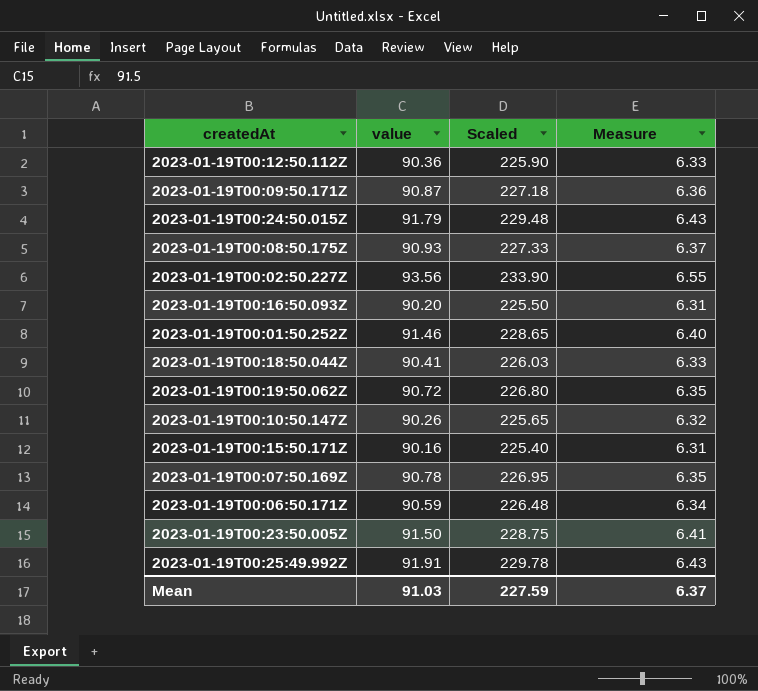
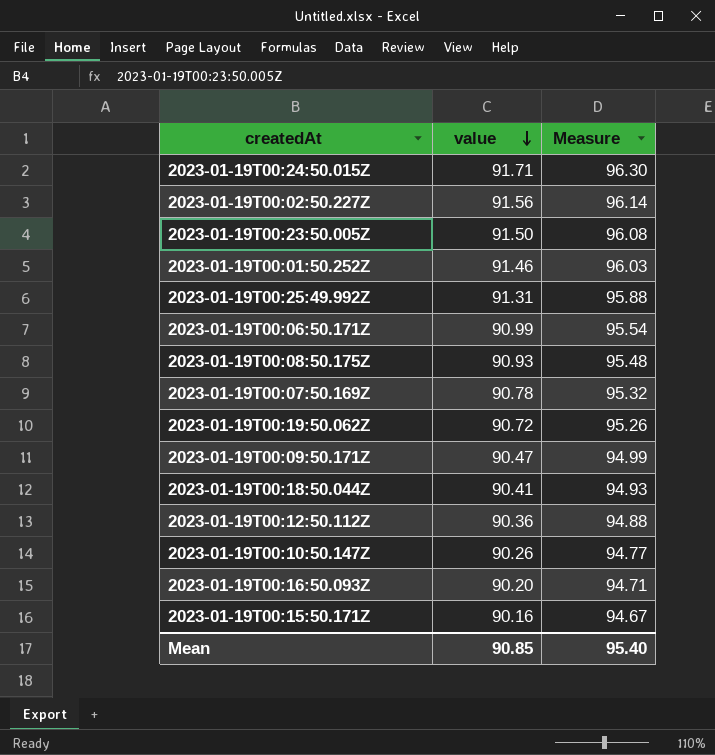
row order: none -> value descending
column Scaled | formula: [value] * 2.5 -> none
column Measure | formula: [value] * 0.07 -> [value] * 1.05
2023-01-19T00:24:50.015Z | value: 91.79 -> 91.71
2023-01-19T00:02:50.227Z | value: 93.56 -> 91.56
2023-01-19T00:25:49.992Z | value: 91.91 -> 91.31
2023-01-19T00:06:50.171Z | value: 90.59 -> 90.99
2023-01-19T00:09:50.171Z | value: 90.87 -> 90.47
Mean | value: 91.03 -> 90.85
Mean | Measure: 6.37 -> 95.40

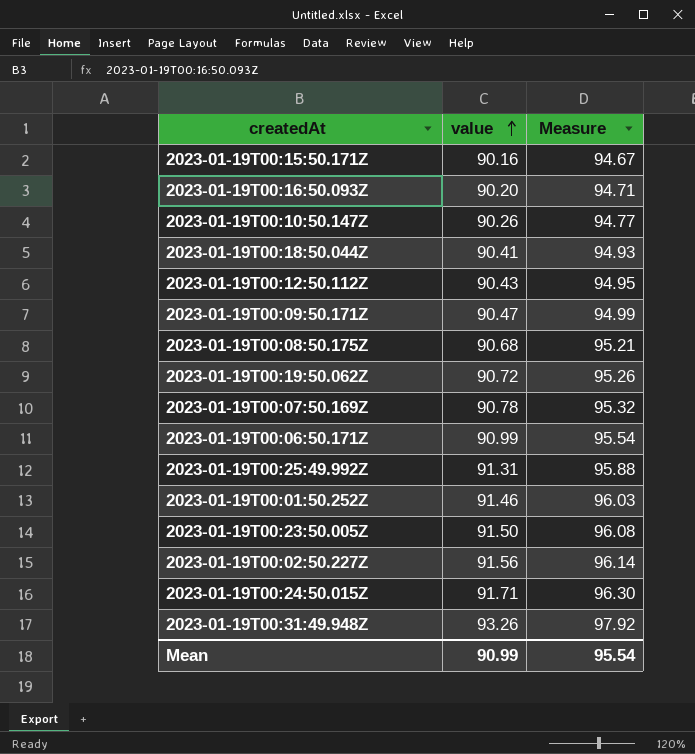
row order: value descending -> value ascending
2023-01-19T00:12:50.112Z | value: 90.36 -> 90.43
2023-01-19T00:12:50.112Z | Measure: 94.88 -> 94.95
2023-01-19T00:08:50.175Z | value: 90.93 -> 90.68
2023-01-19T00:08:50.175Z | Measure: 95.48 -> 95.21
row 2023-01-19T00:31:49.948Z: none -> 93.26 | 97.92
Mean | value: 90.85 -> 90.99
Mean | Measure: 95.40 -> 95.54

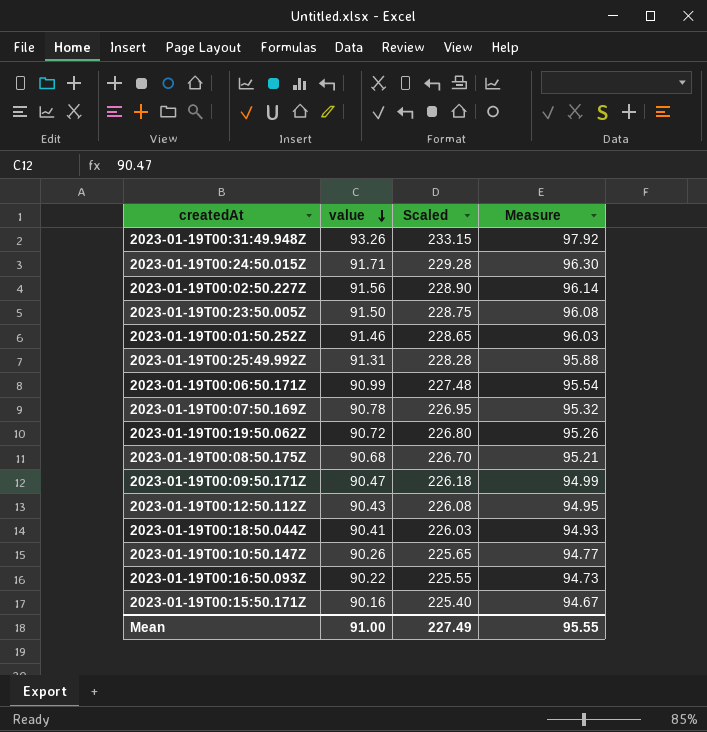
row order: value ascending -> value descending
column Scaled | formula: none -> [value] * 2.5
2023-01-19T00:16:50.093Z | value: 90.20 -> 90.22
2023-01-19T00:16:50.093Z | Measure: 94.71 -> 94.73
Mean | value: 90.99 -> 91.00
Mean | Measure: 95.54 -> 95.55

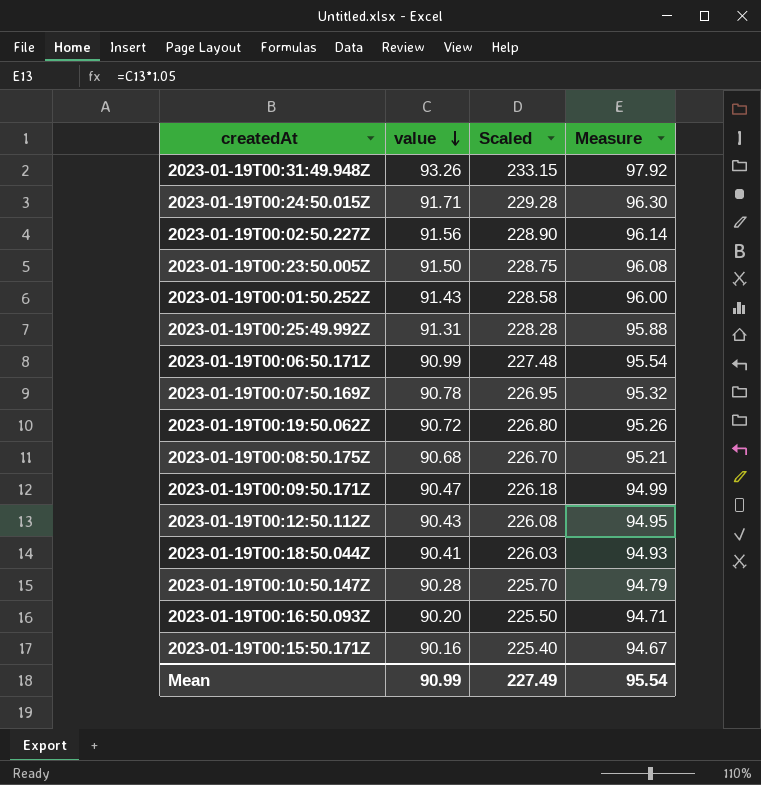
2023-01-19T00:01:50.252Z | value: 91.46 -> 91.43
2023-01-19T00:01:50.252Z | Scaled: 228.65 -> 228.58
2023-01-19T00:01:50.252Z | Measure: 96.03 -> 96.00
2023-01-19T00:10:50.147Z | value: 90.26 -> 90.28
2023-01-19T00:10:50.147Z | Scaled: 225.65 -> 225.70
2023-01-19T00:10:50.147Z | Measure: 94.77 -> 94.79
2023-01-19T00:16:50.093Z | value: 90.22 -> 90.20
2023-01-19T00:16:50.093Z | Scaled: 225.55 -> 225.50
2023-01-19T00:16:50.093Z | Measure: 94.73 -> 94.71
Mean | value: 91.00 -> 90.99
Mean | Measure: 95.55 -> 95.54

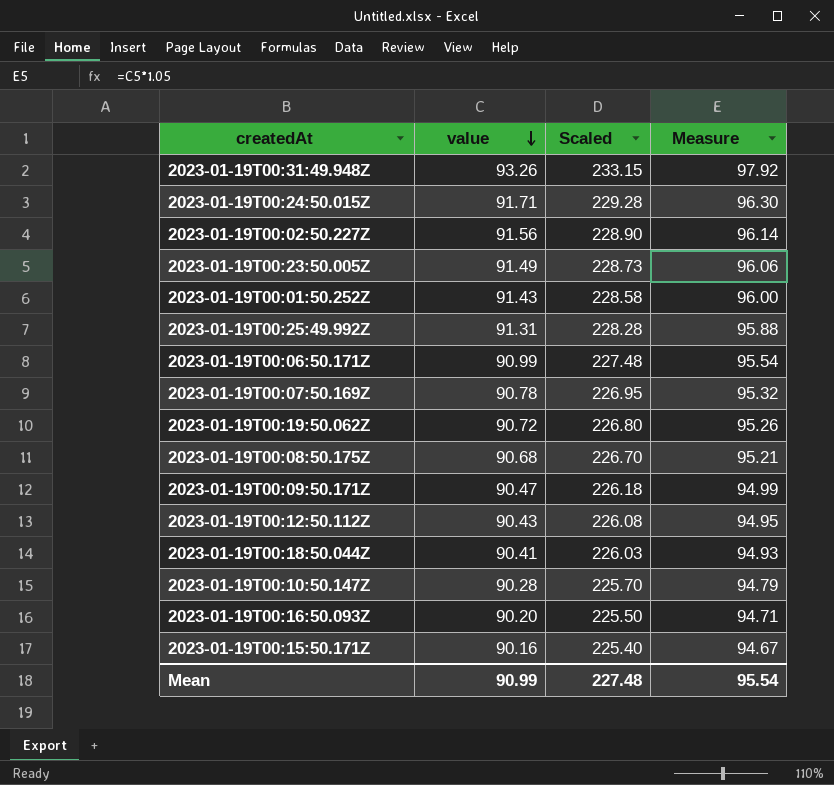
2023-01-19T00:23:50.005Z | value: 91.50 -> 91.49
2023-01-19T00:23:50.005Z | Scaled: 228.75 -> 228.73
2023-01-19T00:23:50.005Z | Measure: 96.08 -> 96.06
Mean | Scaled: 227.49 -> 227.48

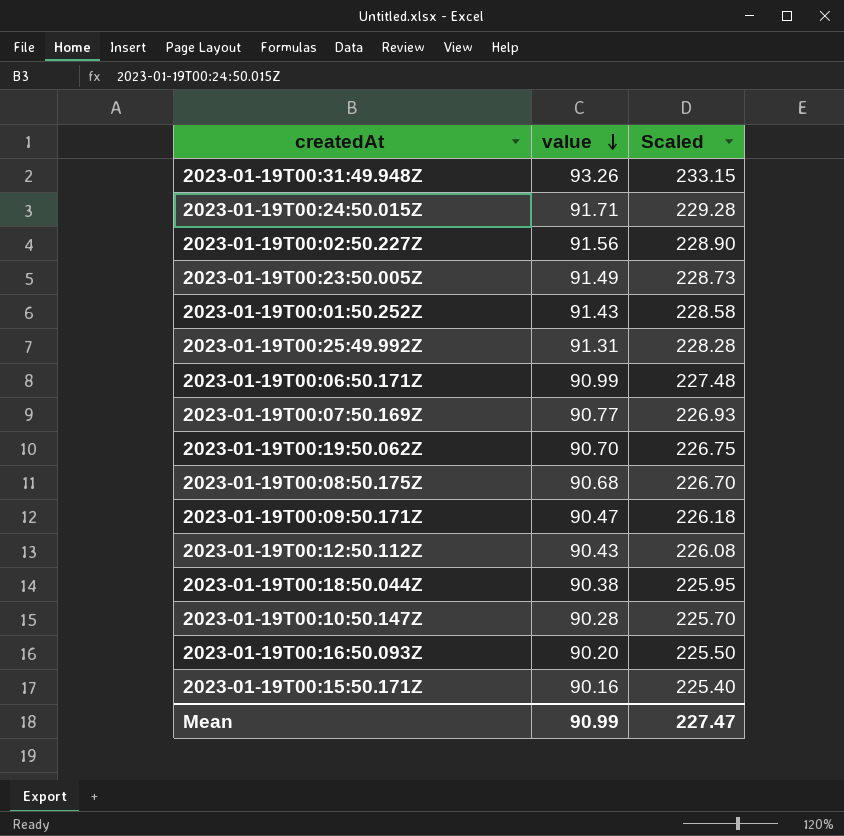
column Measure | formula: [value] * 1.05 -> none
2023-01-19T00:07:50.169Z | value: 90.78 -> 90.77
2023-01-19T00:07:50.169Z | Scaled: 226.95 -> 226.93
2023-01-19T00:19:50.062Z | value: 90.72 -> 90.70
2023-01-19T00:19:50.062Z | Scaled: 226.80 -> 226.75
2023-01-19T00:18:50.044Z | value: 90.41 -> 90.38
2023-01-19T00:18:50.044Z | Scaled: 226.03 -> 225.95
Mean | Scaled: 227.48 -> 227.47

